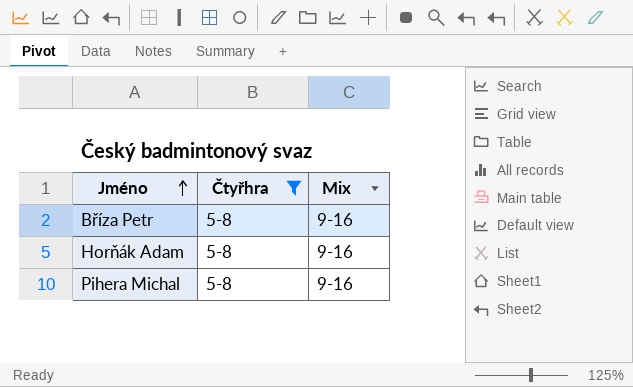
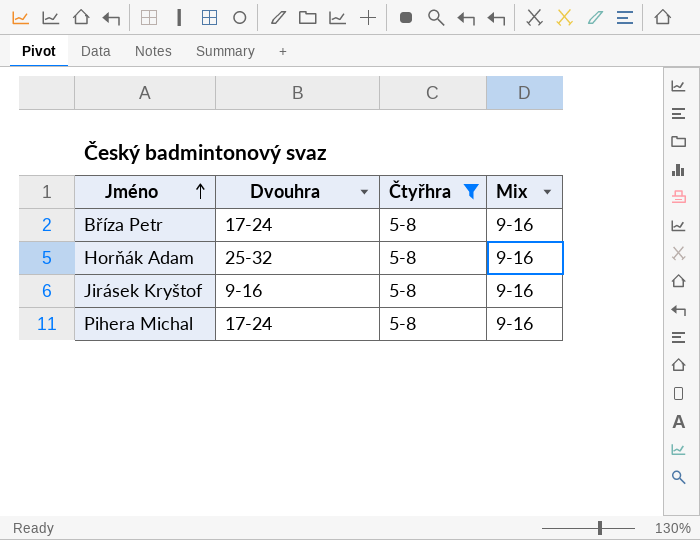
column Dvouhra | position: none -> 2
row Jirásek Kryštof: none -> 9-16 | 5-8 | 9-16

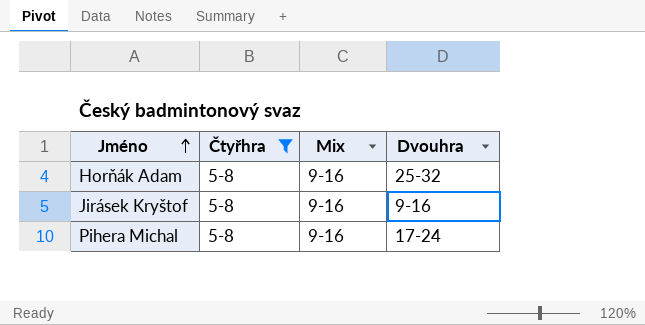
column Dvouhra | position: 2 -> 4
row Bříza Petr: 17-24 | 5-8 | 9-16 -> none

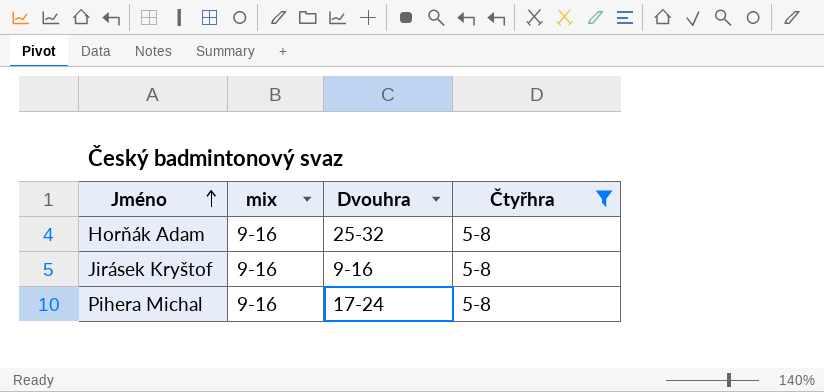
column name: Mix -> mix
column Čtyřhra | position: 2 -> 4

